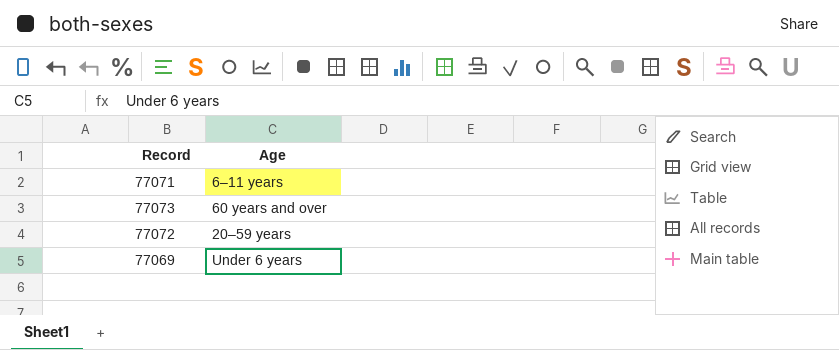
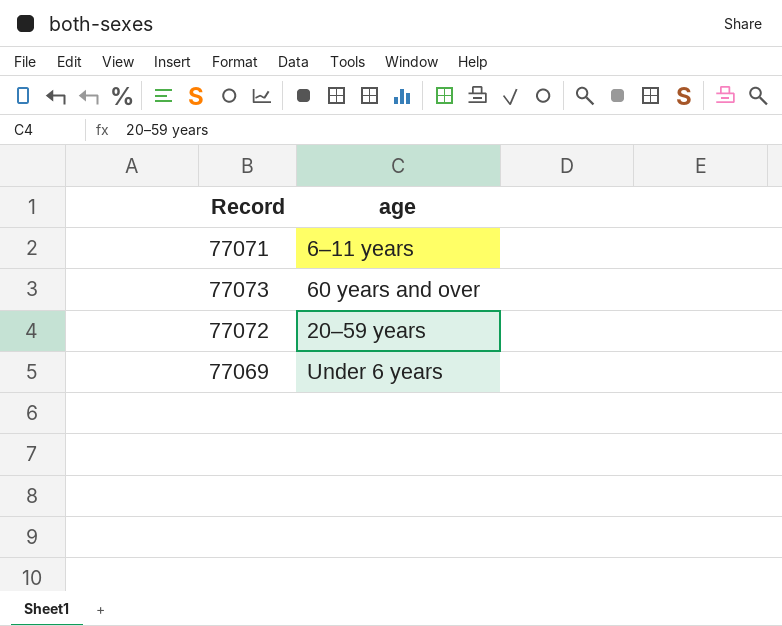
column name: Age -> age

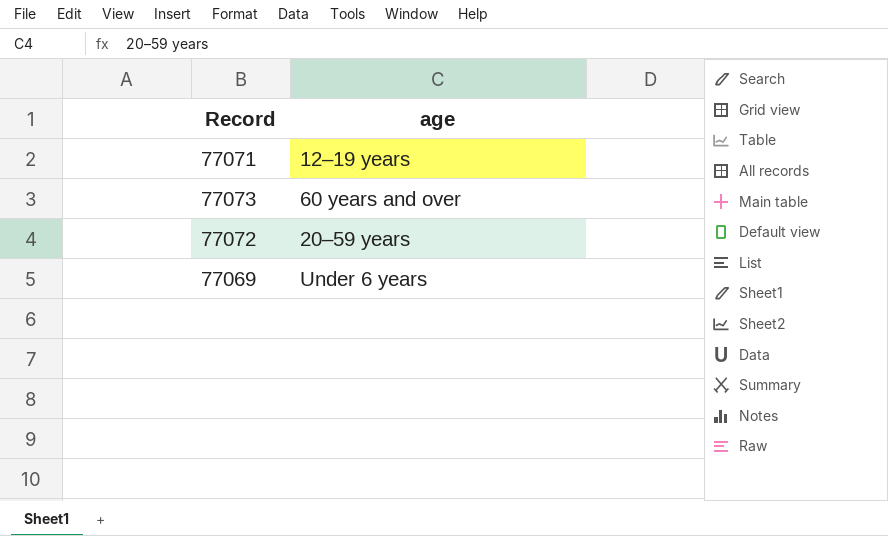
77071 | age: 6–11 years -> 12–19 years

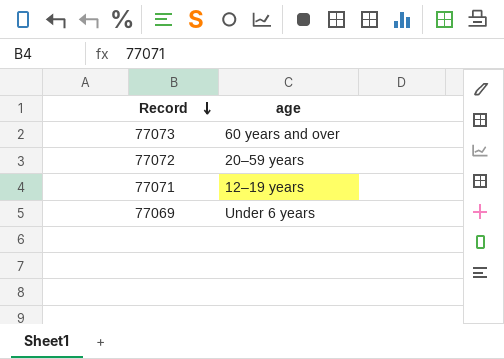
row order: none -> Record descending

